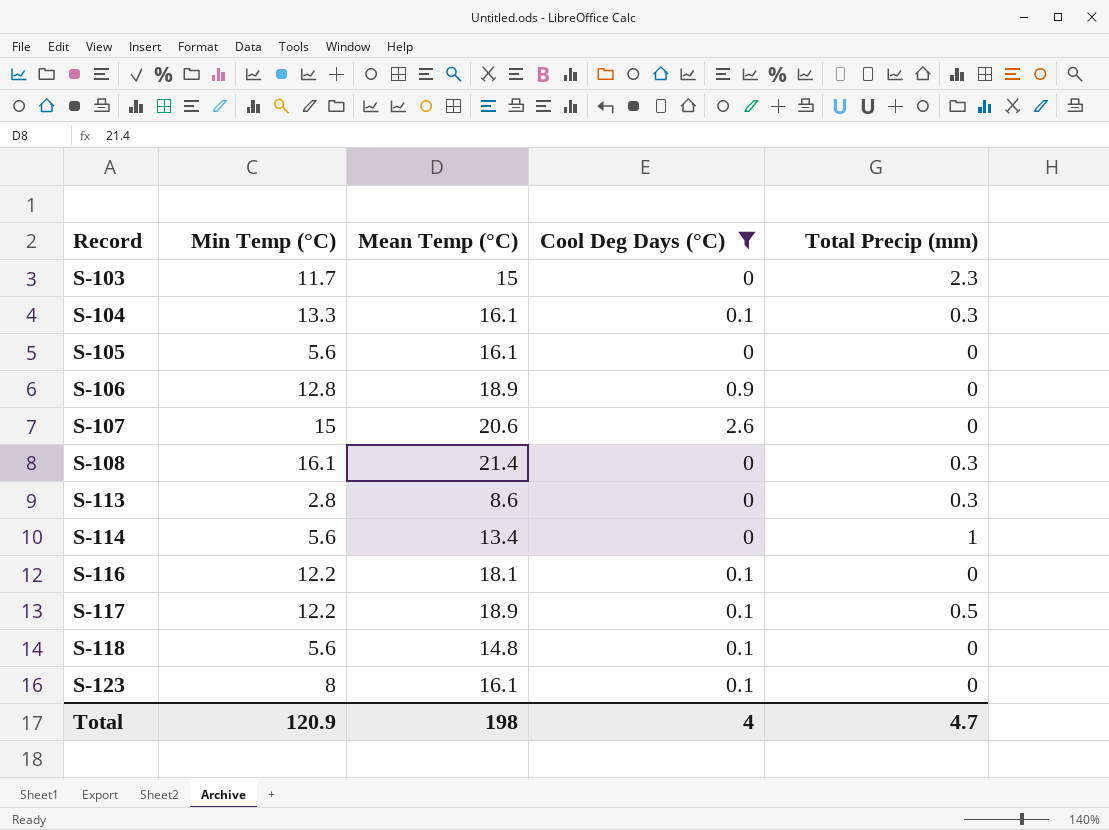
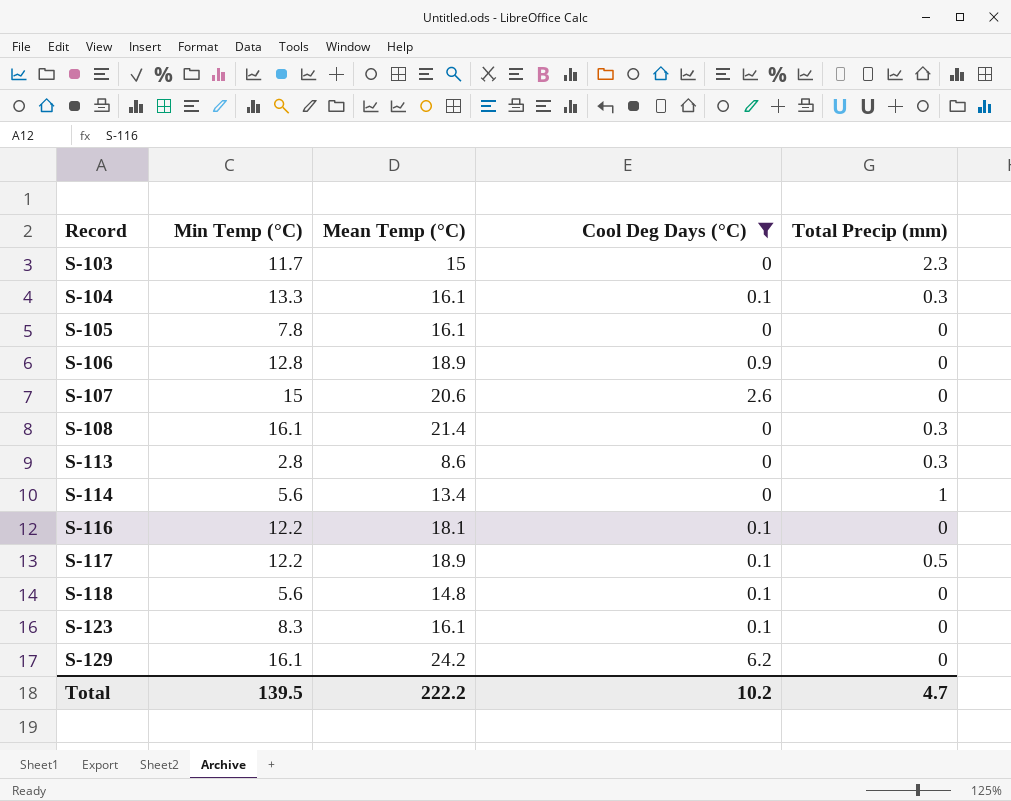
S-105 | Min Temp (°C): 5.6 -> 7.8
S-123 | Min Temp (°C): 8 -> 8.3
row S-129: none -> 16.1 | 24.2 | 6.2 | 0
Total | Min Temp (°C): 120.9 -> 139.5
Total | Mean Temp (°C): 198 -> 222.2
Total | Cool Deg Days (°C): 4 -> 10.2

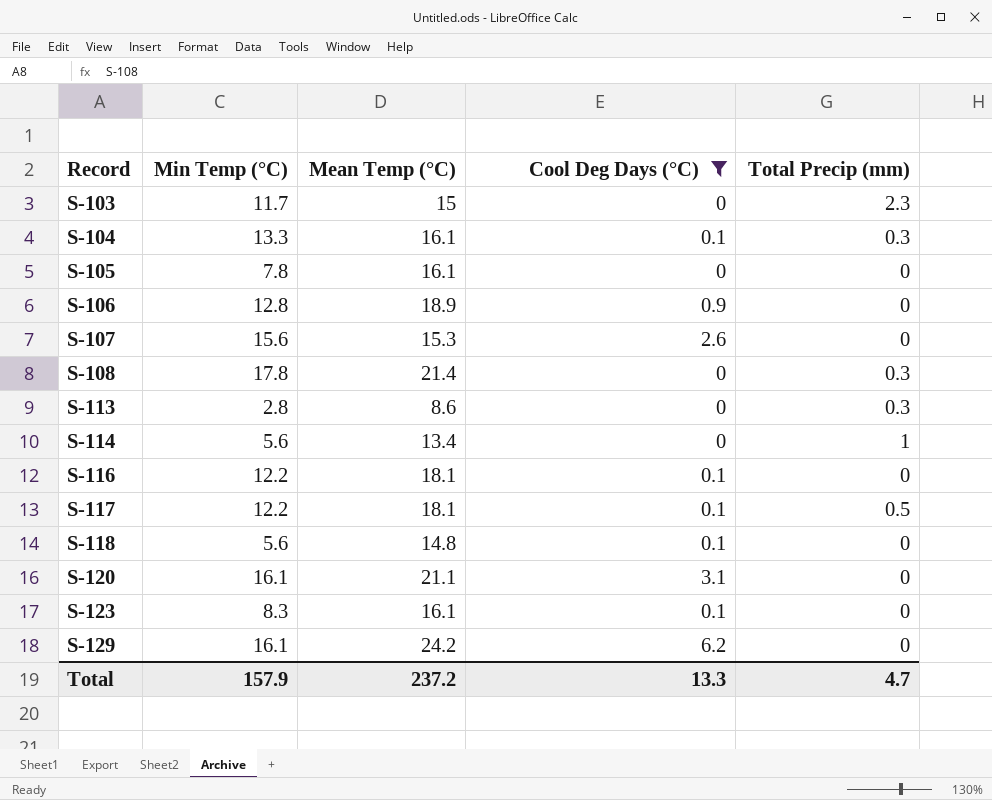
S-107 | Min Temp (°C): 15 -> 15.6
S-107 | Mean Temp (°C): 20.6 -> 15.3
S-108 | Min Temp (°C): 16.1 -> 17.8
S-117 | Mean Temp (°C): 18.9 -> 18.1
row S-120: none -> 16.1 | 21.1 | 3.1 | 0
Total | Min Temp (°C): 139.5 -> 157.9
Total | Mean Temp (°C): 222.2 -> 237.2
Total | Cool Deg Days (°C): 10.2 -> 13.3

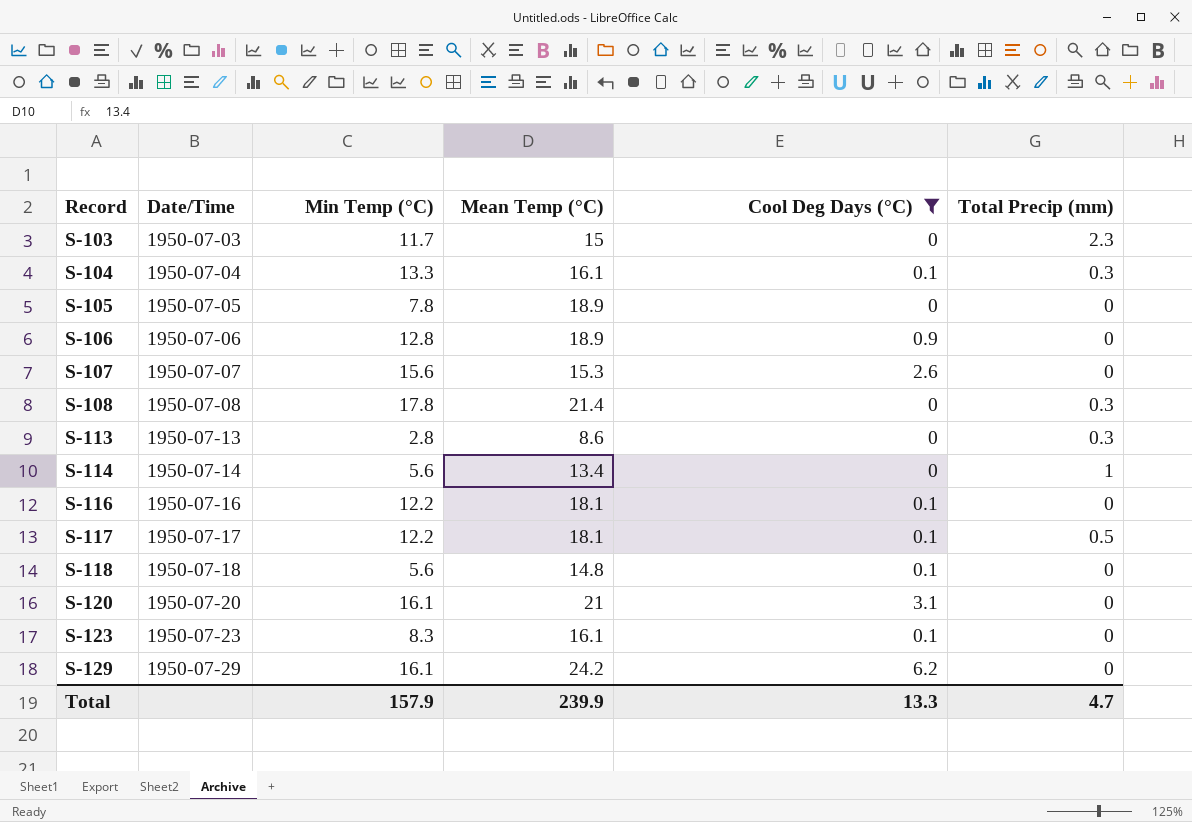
column Date/Time | position: none -> 2
S-105 | Mean Temp (°C): 16.1 -> 18.9
S-120 | Mean Temp (°C): 21.1 -> 21
Total | Mean Temp (°C): 237.2 -> 239.9

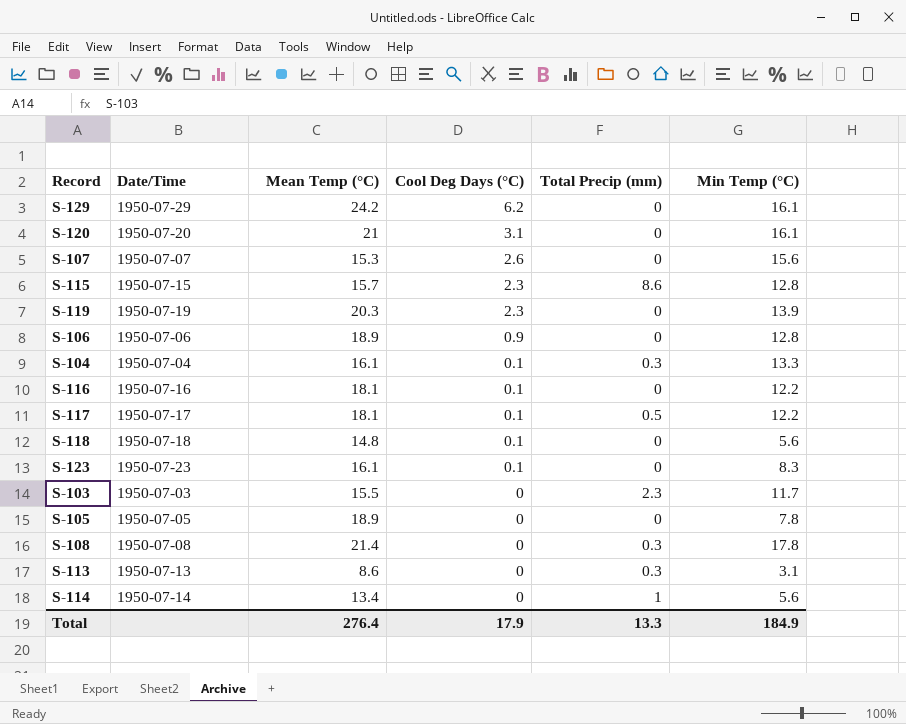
filter: Cool Deg Days (°C) != 2.3 -> none
row order: Record ascending -> Cool Deg Days (°C) descending
column Min Temp (°C) | position: 3 -> 6
S-103 | Mean Temp (°C): 15 -> 15.5
S-113 | Min Temp (°C): 2.8 -> 3.1
Total | Mean Temp (°C): 239.9 -> 276.4
Total | Cool Deg Days (°C): 13.3 -> 17.9
Total | Total Precip (mm): 4.7 -> 13.3
Total | Min Temp (°C): 157.9 -> 184.9

